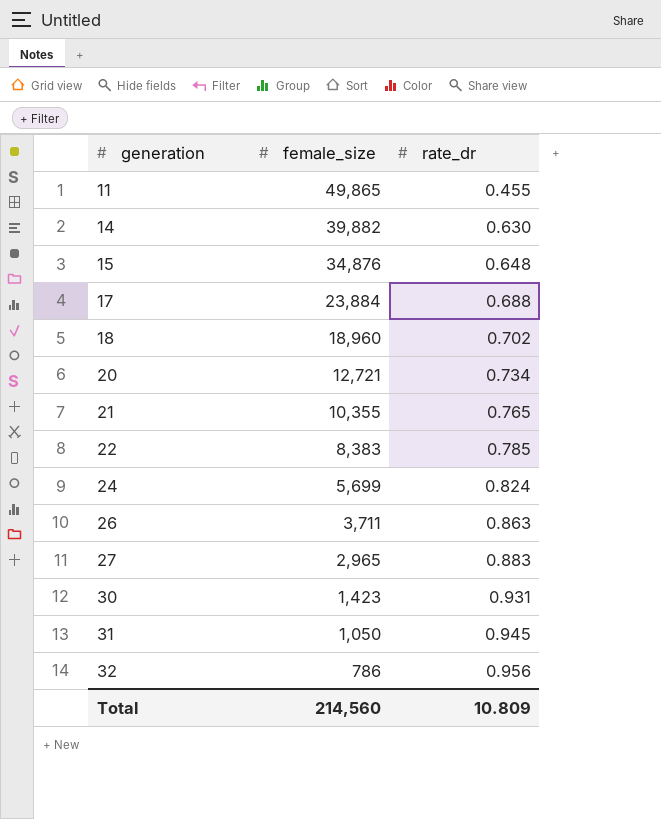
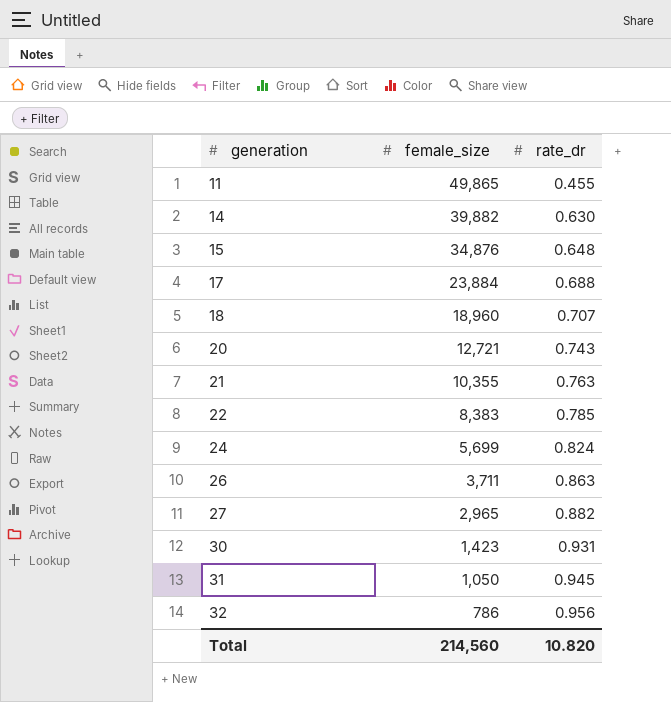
18 | rate_dr: 0.702 -> 0.707
20 | rate_dr: 0.734 -> 0.743
21 | rate_dr: 0.765 -> 0.763
27 | rate_dr: 0.883 -> 0.882
Total | rate_dr: 10.809 -> 10.820

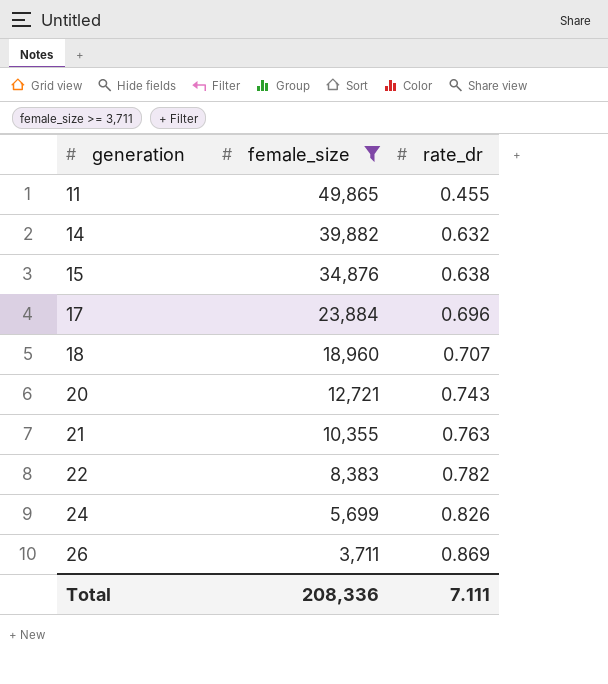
filter: none -> female_size >= 3,711
14 | rate_dr: 0.630 -> 0.632
15 | rate_dr: 0.648 -> 0.638
17 | rate_dr: 0.688 -> 0.696
22 | rate_dr: 0.785 -> 0.782
24 | rate_dr: 0.824 -> 0.826
26 | rate_dr: 0.863 -> 0.869
Total | female_size: 214,560 -> 208,336
Total | rate_dr: 10.820 -> 7.111

